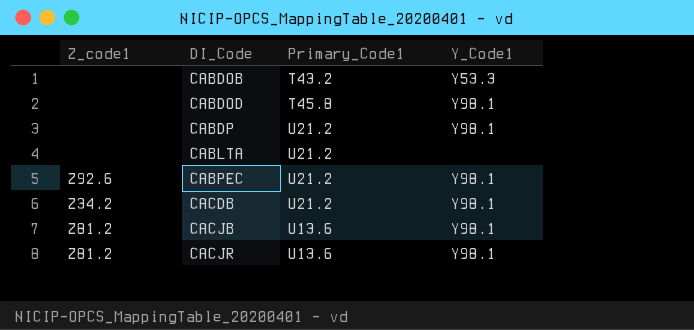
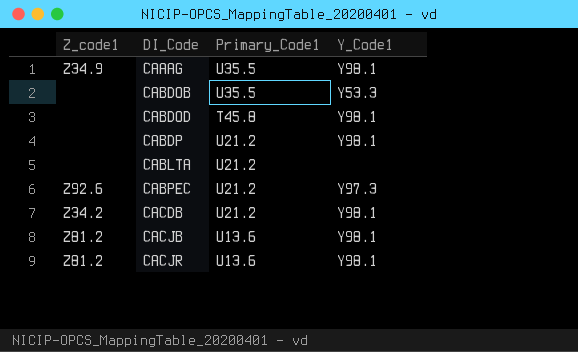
row CAAAG: none -> Z34.9 | U35.5 | Y98.1
CABDOB | Primary_Code1: T43.2 -> U35.5
CABPEC | Y_Code1: Y98.1 -> Y97.3

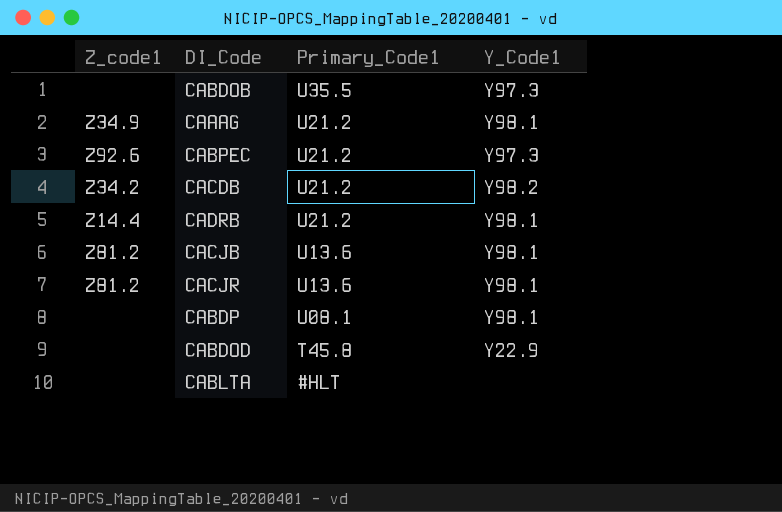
row order: DI_Code ascending -> Primary_Code1 descending
CABDOB | Y_Code1: Y53.3 -> Y97.3
CAAAG | Primary_Code1: U35.5 -> U21.2
CACDB | Y_Code1: Y98.1 -> Y98.2
row CADRB: none -> Z14.4 | U21.2 | Y98.1
CABDP | Primary_Code1: U21.2 -> U08.1
CABDOD | Y_Code1: Y98.1 -> Y22.9
CABLTA | Primary_Code1: U21.2 -> #HLT

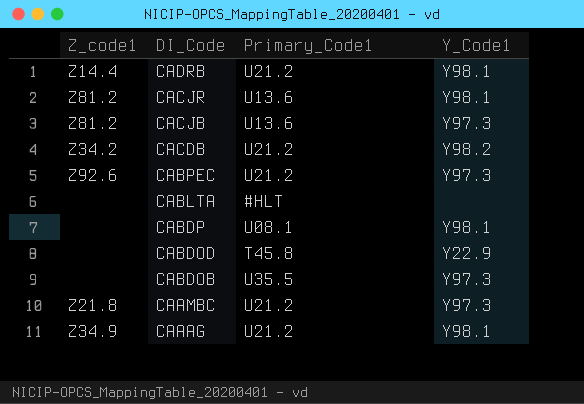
row order: Primary_Code1 descending -> DI_Code descending
CACJB | Y_Code1: Y98.1 -> Y97.3
row CAAMBC: none -> Z21.8 | U21.2 | Y97.3

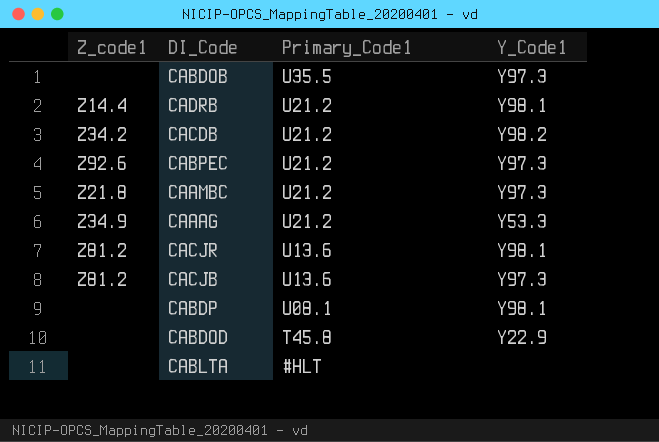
row order: DI_Code descending -> Primary_Code1 descending
CAAAG | Y_Code1: Y98.1 -> Y53.3

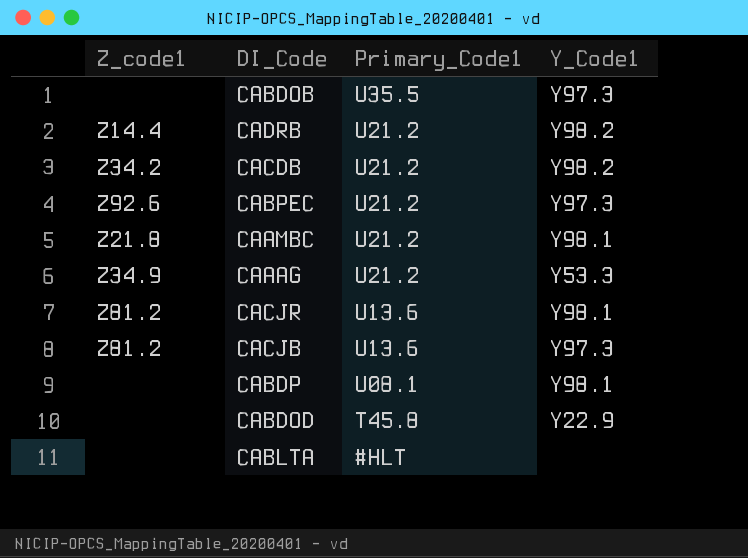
CADRB | Y_Code1: Y98.1 -> Y98.2
CAAMBC | Y_Code1: Y97.3 -> Y98.1

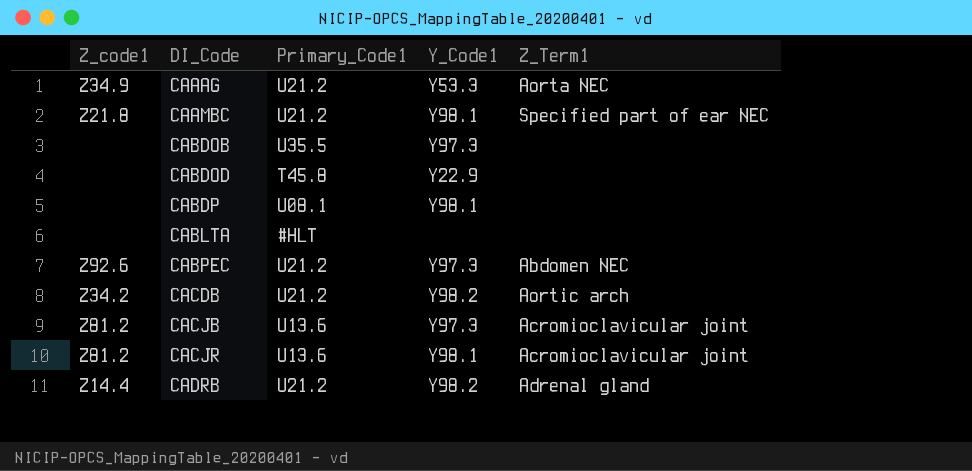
row order: Primary_Code1 descending -> DI_Code ascending
column Z_Term1 | position: none -> 5

